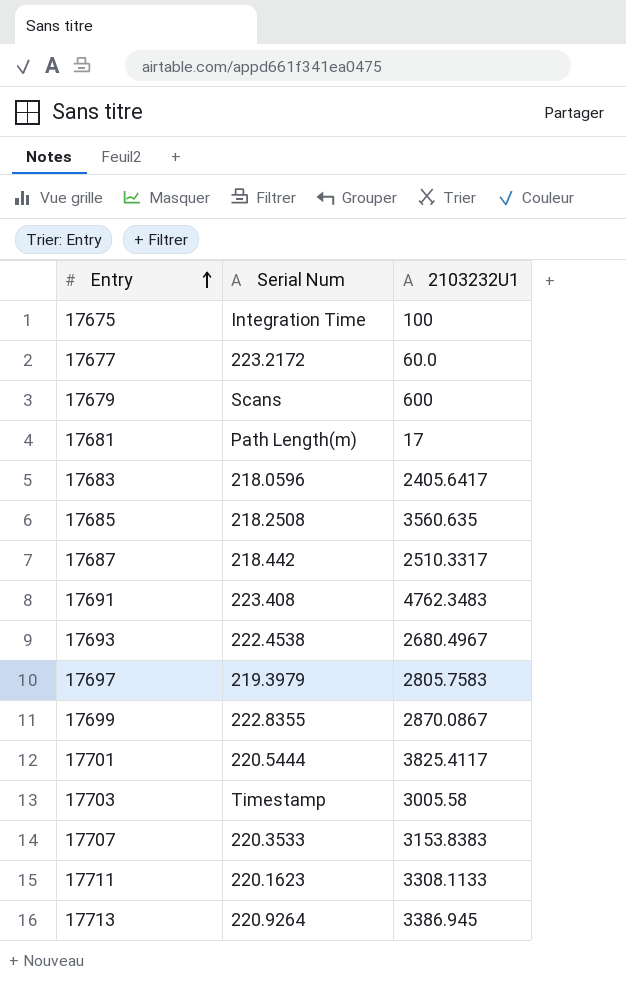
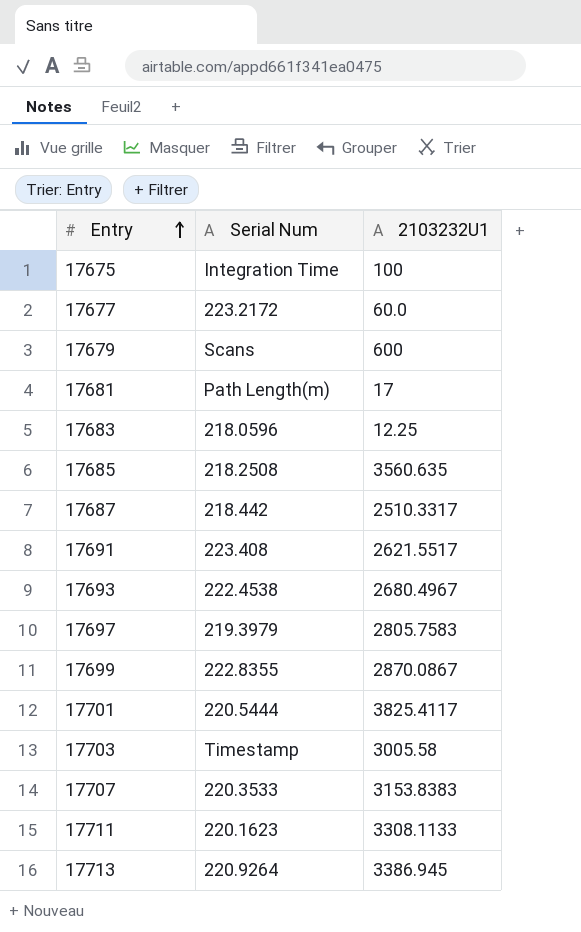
17683 | 2103232U1: 2405.6417 -> 12.25
17691 | 2103232U1: 4762.3483 -> 2621.5517

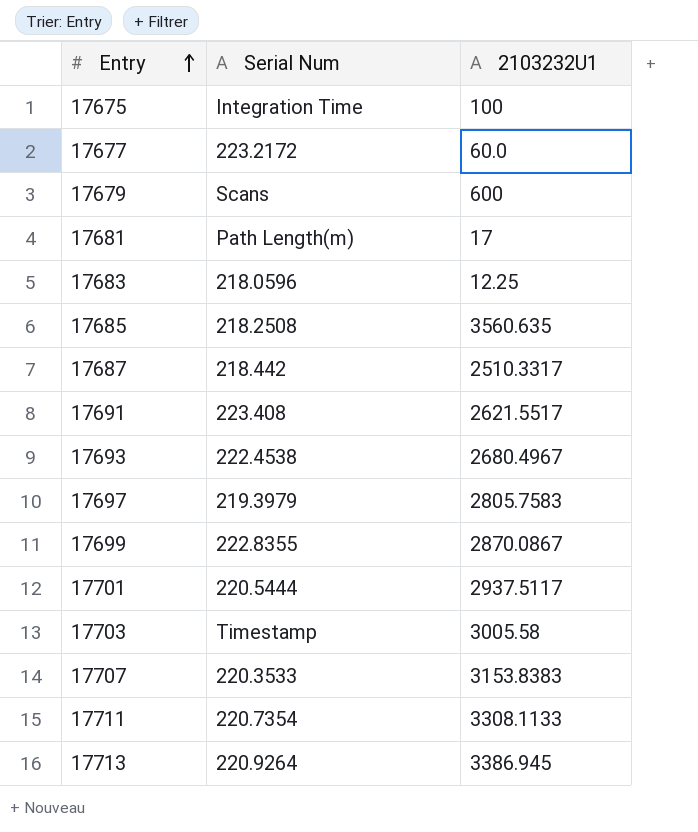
17701 | 2103232U1: 3825.4117 -> 2937.5117
17711 | Serial Num: 220.1623 -> 220.7354

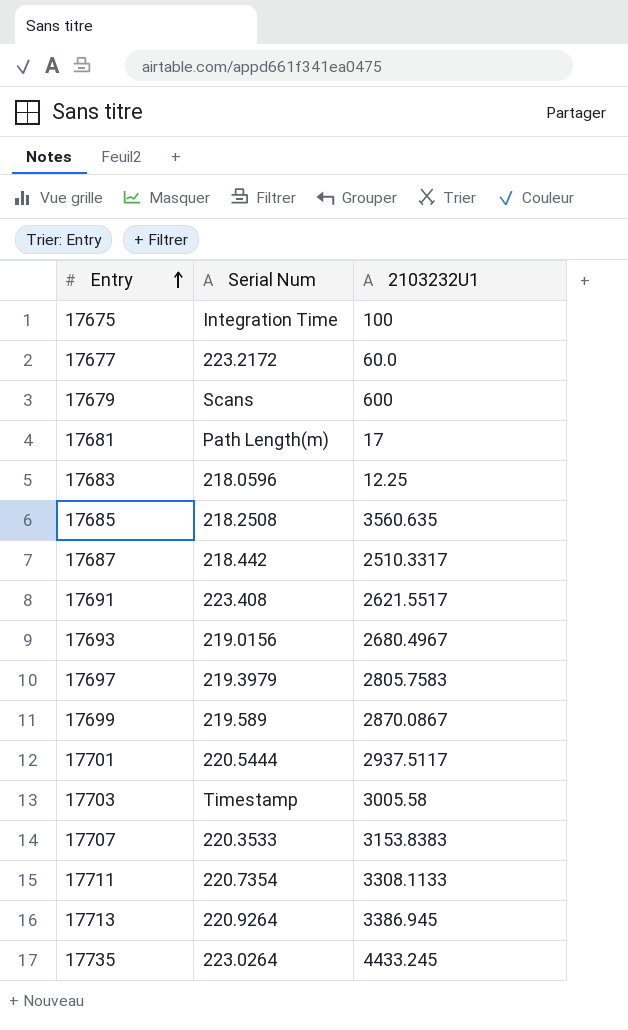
17693 | Serial Num: 222.4538 -> 219.0156
17699 | Serial Num: 222.8355 -> 219.589
row 17735: none -> 223.0264 | 4433.245

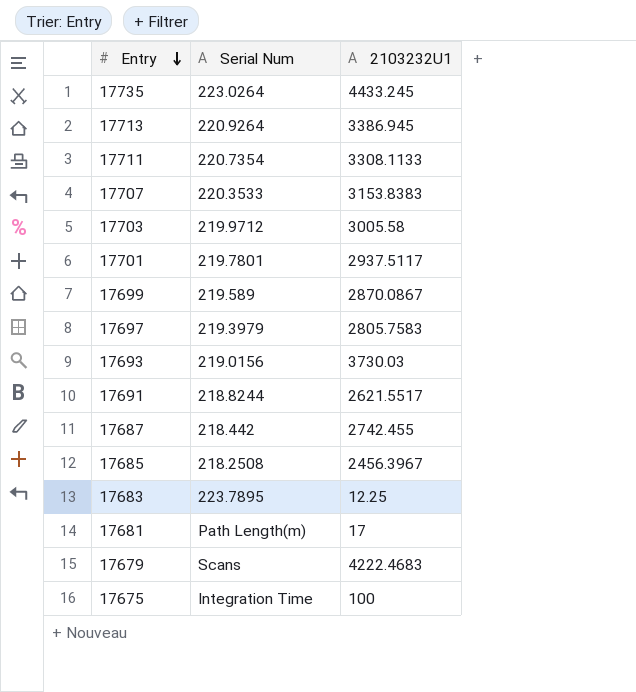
row order: Entry ascending -> Entry descending
row 17677: 223.2172 | 60.0 -> none
17703 | Serial Num: Timestamp -> 219.9712
17701 | Serial Num: 220.5444 -> 219.7801
17693 | 2103232U1: 2680.4967 -> 3730.03
17691 | Serial Num: 223.408 -> 218.8244
17687 | 2103232U1: 2510.3317 -> 2742.455
17685 | 2103232U1: 3560.635 -> 2456.3967
17683 | Serial Num: 218.0596 -> 223.7895
17679 | 2103232U1: 600 -> 4222.4683

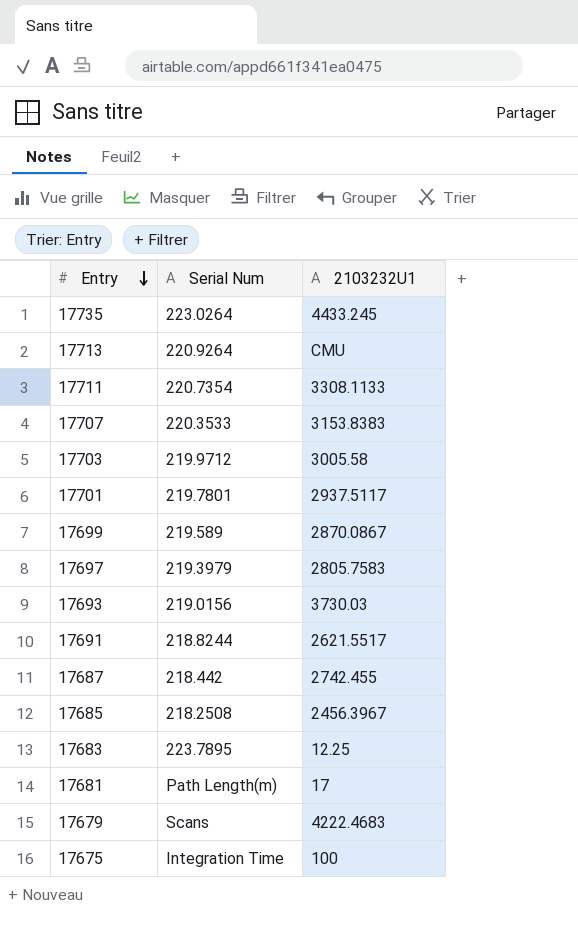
17713 | 2103232U1: 3386.945 -> CMU

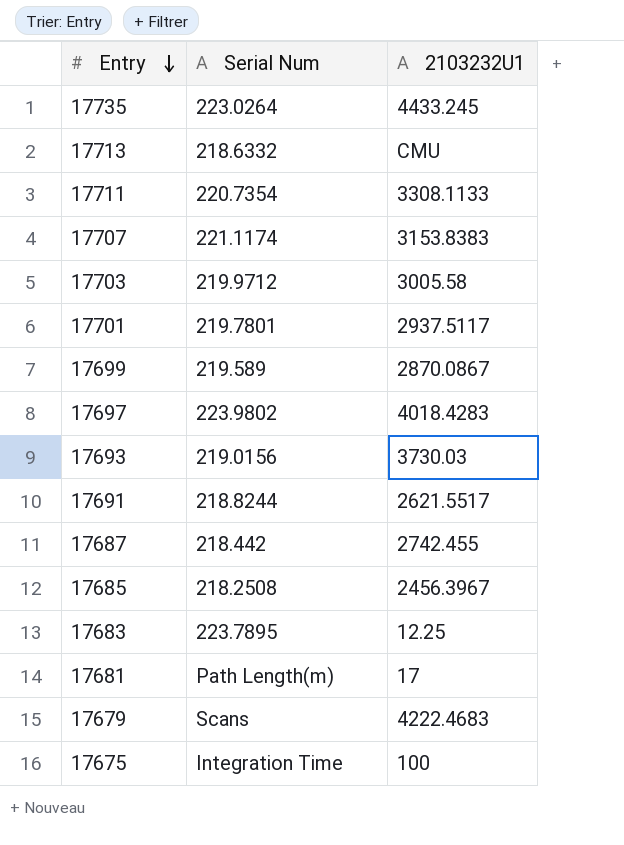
17713 | Serial Num: 220.9264 -> 218.6332
17707 | Serial Num: 220.3533 -> 221.1174
17697 | Serial Num: 219.3979 -> 223.9802
17697 | 2103232U1: 2805.7583 -> 4018.4283

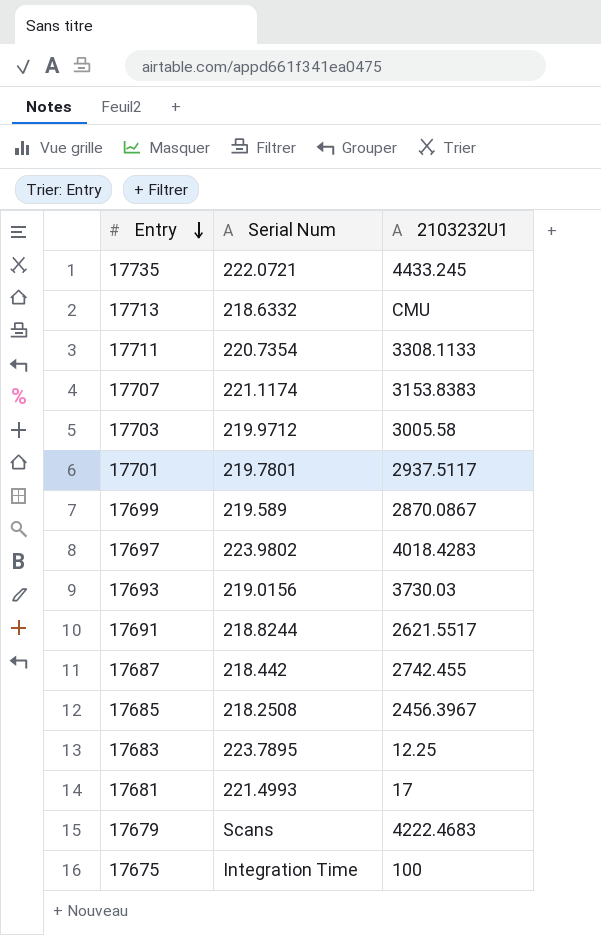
17735 | Serial Num: 223.0264 -> 222.0721
17681 | Serial Num: Path Length(m) -> 221.4993

